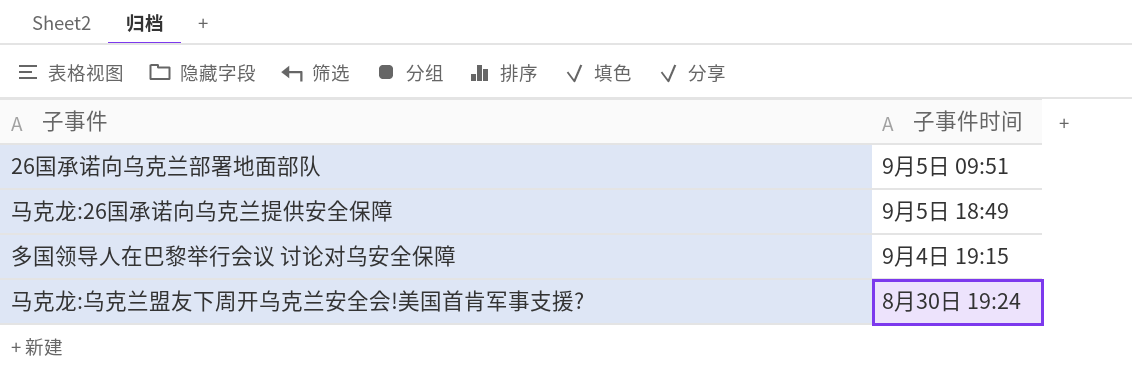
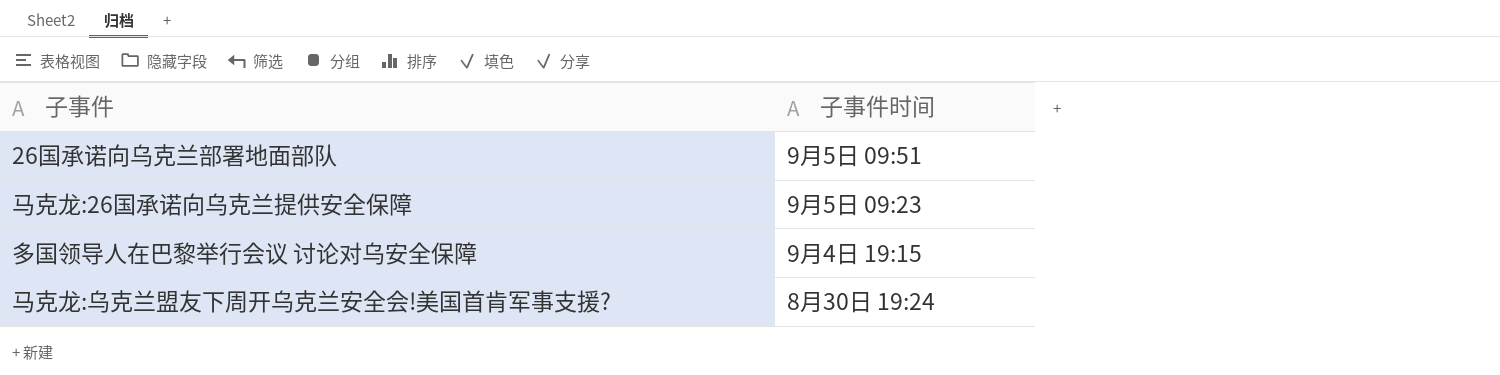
马克龙:26国承诺向乌克兰提供安全保障 | 子事件时间: 9月5日 18:49 -> 9月5日 09:23

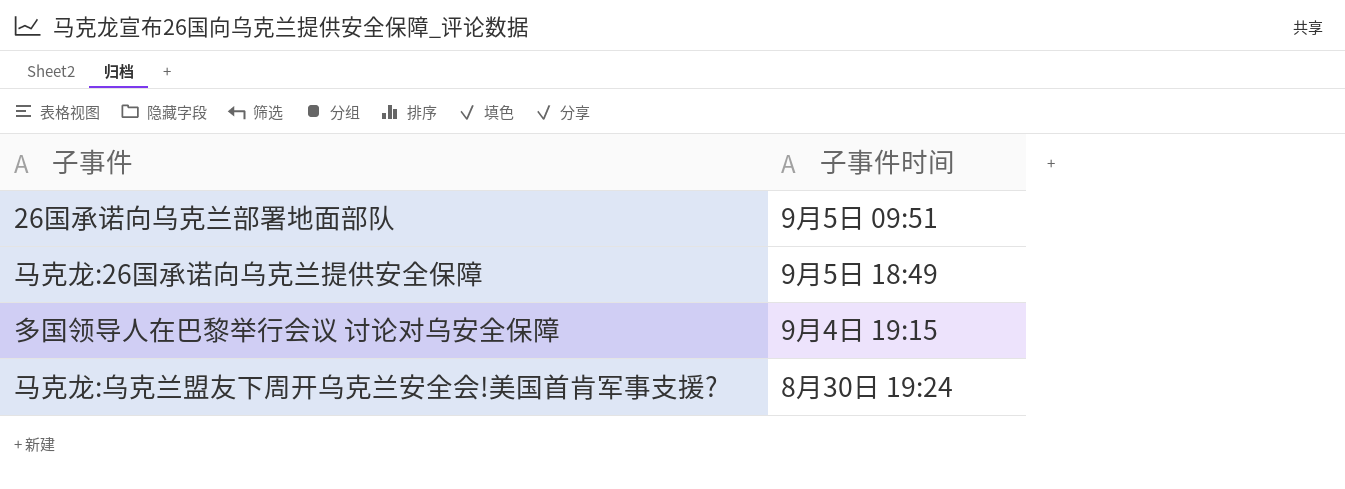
马克龙:26国承诺向乌克兰提供安全保障 | 子事件时间: 9月5日 09:23 -> 9月5日 18:49

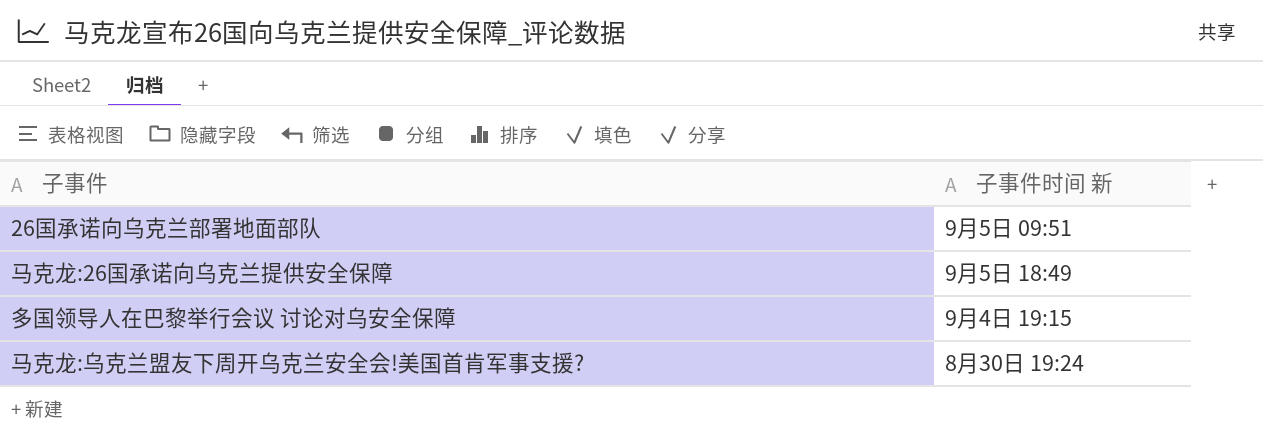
column name: 子事件时间 -> 子事件时间 新

